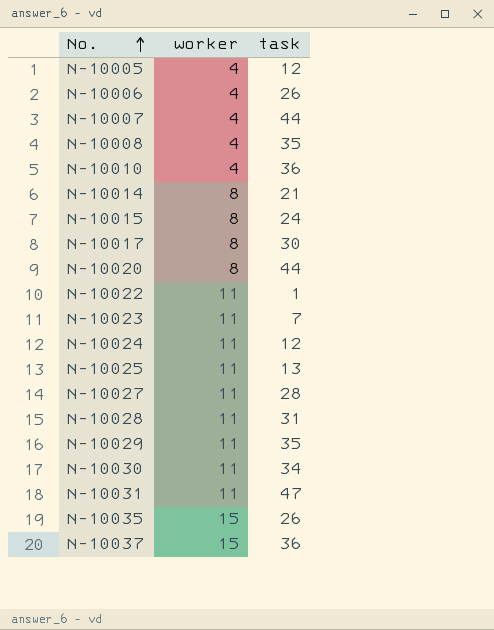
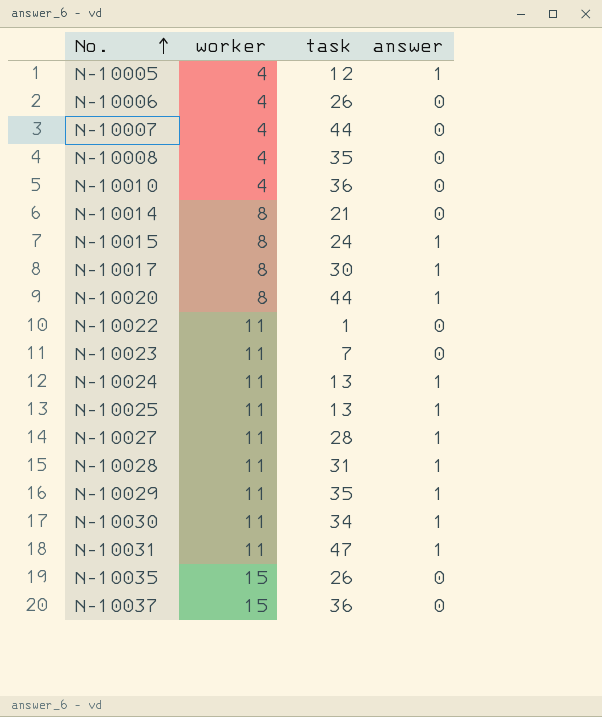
column answer | position: none -> 4
N-10024 | task: 12 -> 13

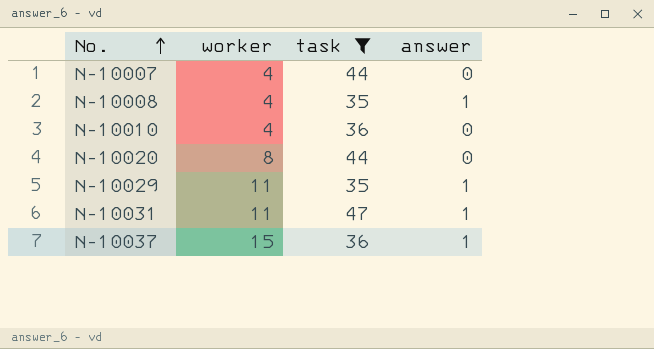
filter: none -> task >= 35
N-10008 | answer: 0 -> 1
N-10020 | answer: 1 -> 0
N-10037 | answer: 0 -> 1

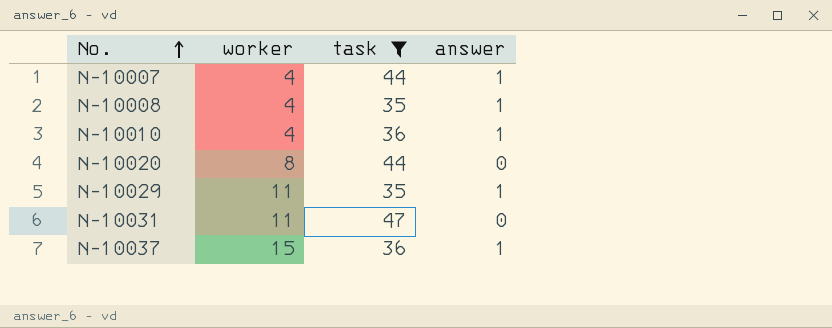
N-10007 | answer: 0 -> 1
N-10010 | answer: 0 -> 1
N-10031 | answer: 1 -> 0

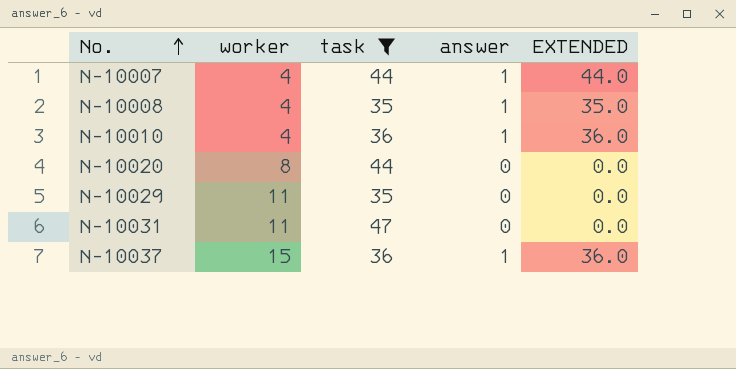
column EXTENDED | formula: none -> [task] * [answer]
N-10029 | answer: 1 -> 0

